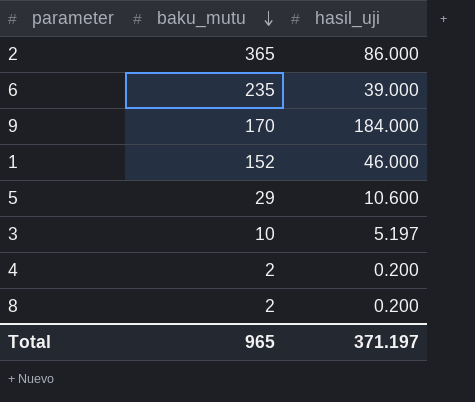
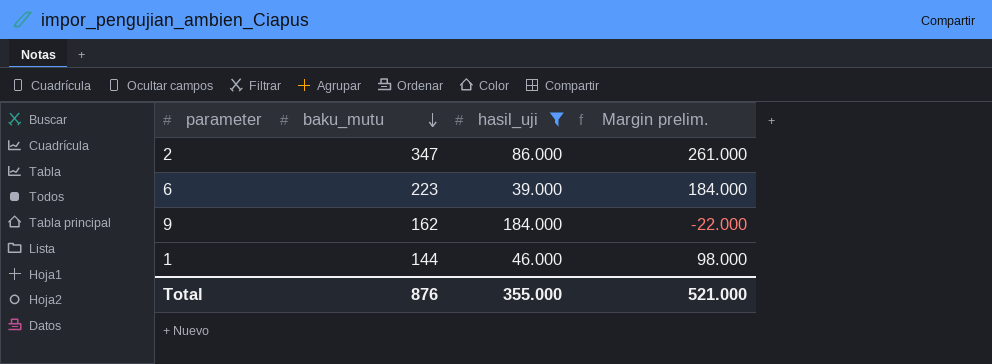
filter: none -> hasil_uji >= 39.000
column Margin prelim. | formula: none -> [baku_mutu] - [hasil_uji]
2 | baku_mutu: 365 -> 347
6 | baku_mutu: 235 -> 223
9 | baku_mutu: 170 -> 162
1 | baku_mutu: 152 -> 144
Total | baku_mutu: 965 -> 876
Total | hasil_uji: 371.197 -> 355.000

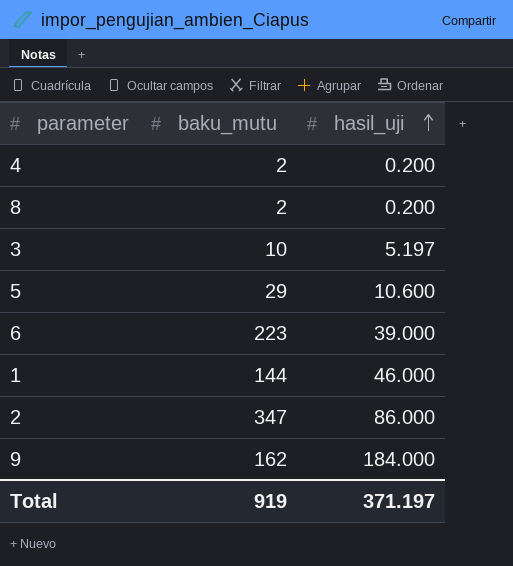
filter: hasil_uji >= 39.000 -> none
row order: baku_mutu descending -> hasil_uji ascending
column Margin prelim. | formula: [baku_mutu] - [hasil_uji] -> none
Total | baku_mutu: 876 -> 919
Total | hasil_uji: 355.000 -> 371.197

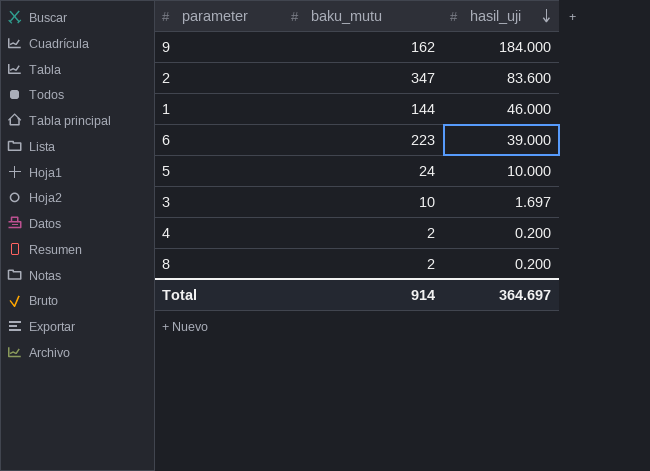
row order: hasil_uji ascending -> hasil_uji descending
2 | hasil_uji: 86.000 -> 83.600
5 | baku_mutu: 29 -> 24
5 | hasil_uji: 10.600 -> 10.000
3 | hasil_uji: 5.197 -> 1.697
Total | baku_mutu: 919 -> 914
Total | hasil_uji: 371.197 -> 364.697

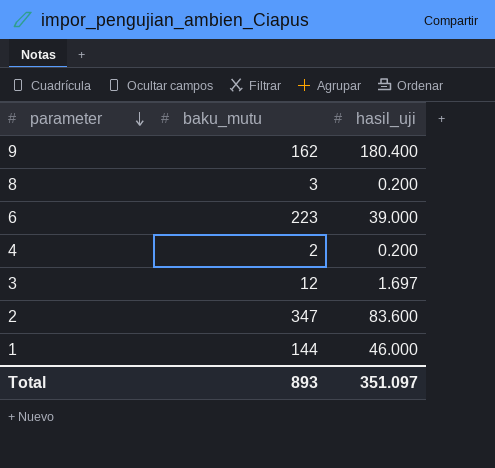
row order: hasil_uji descending -> parameter descending
row 5: 24 | 10.000 -> none
9 | hasil_uji: 184.000 -> 180.400
8 | baku_mutu: 2 -> 3
3 | baku_mutu: 10 -> 12
Total | baku_mutu: 914 -> 893
Total | hasil_uji: 364.697 -> 351.097

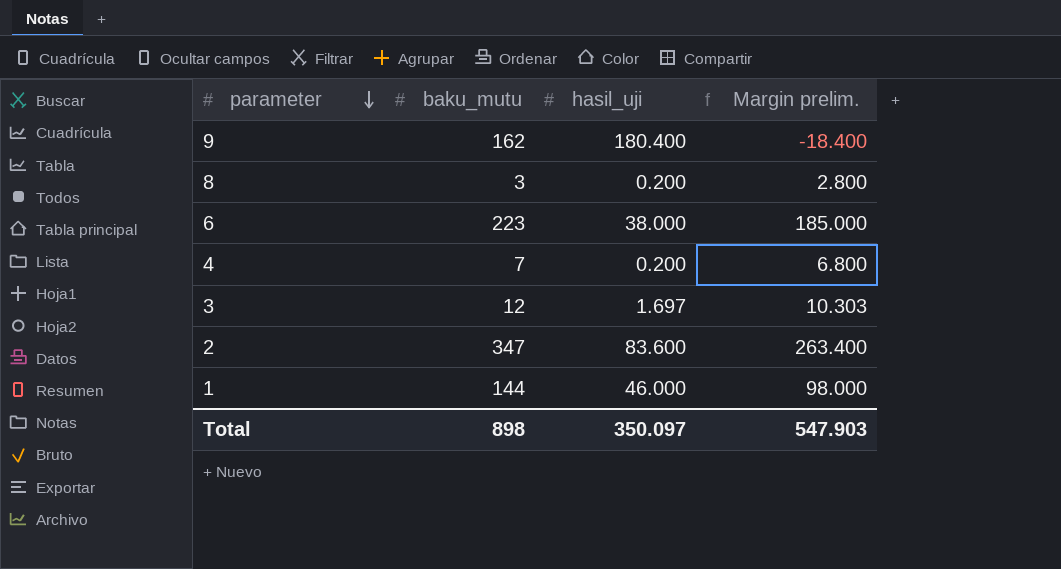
column Margin prelim. | formula: none -> [baku_mutu] - [hasil_uji]
6 | hasil_uji: 39.000 -> 38.000
4 | baku_mutu: 2 -> 7
Total | baku_mutu: 893 -> 898
Total | hasil_uji: 351.097 -> 350.097

